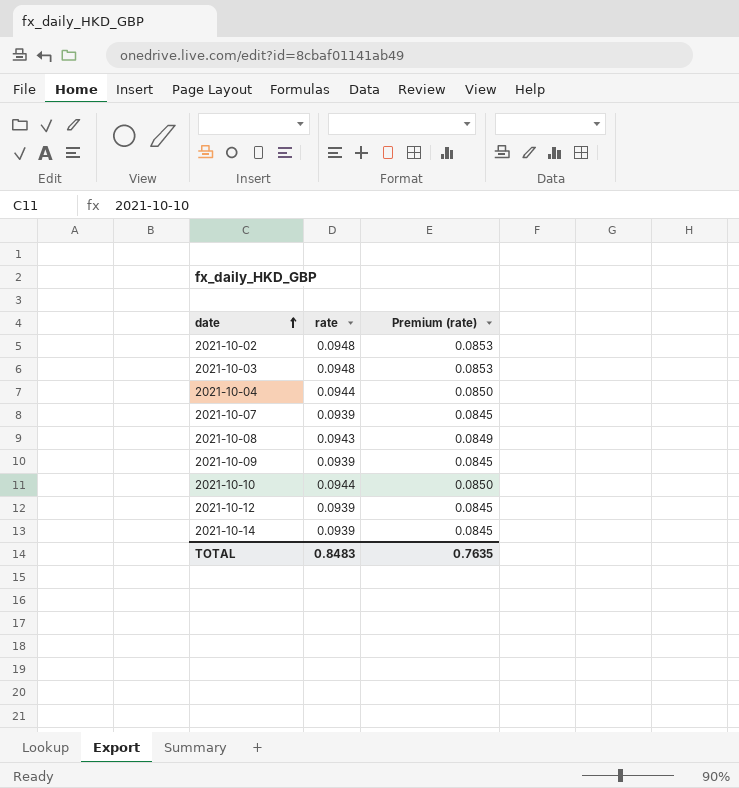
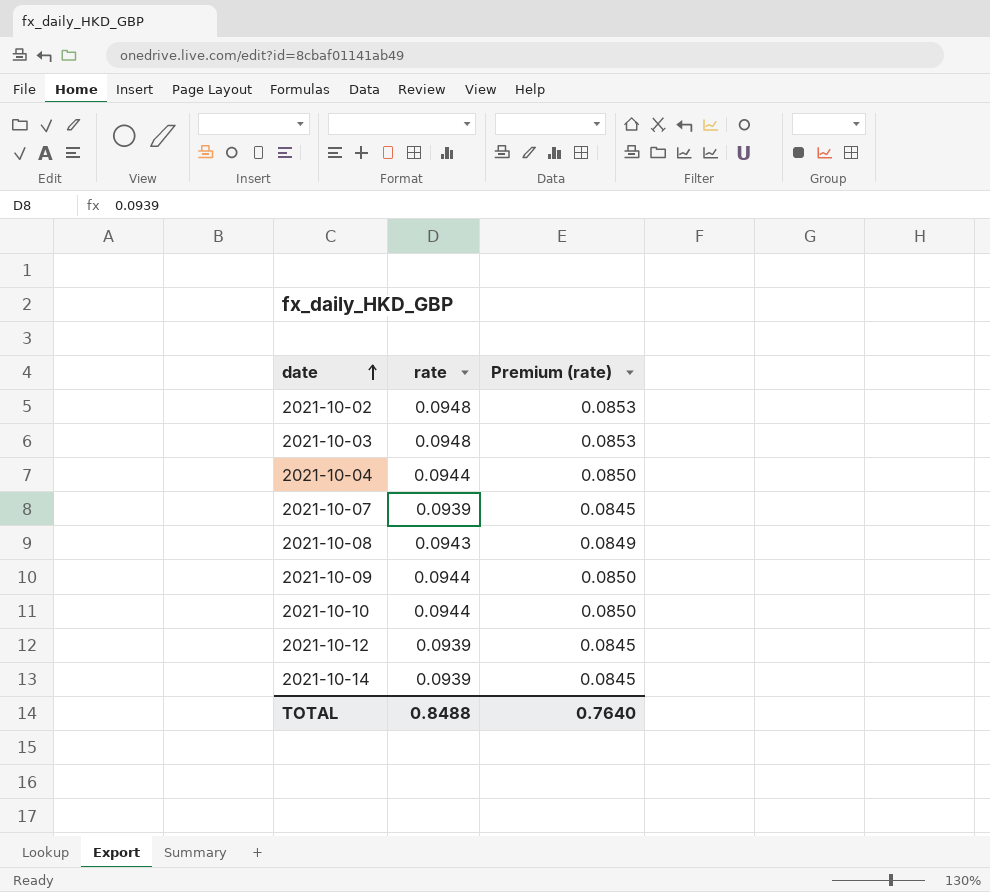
2021-10-09 | rate: 0.0939 -> 0.0944
2021-10-09 | Premium (rate): 0.0845 -> 0.0850
TOTAL | rate: 0.8483 -> 0.8488
TOTAL | Premium (rate): 0.7635 -> 0.7640

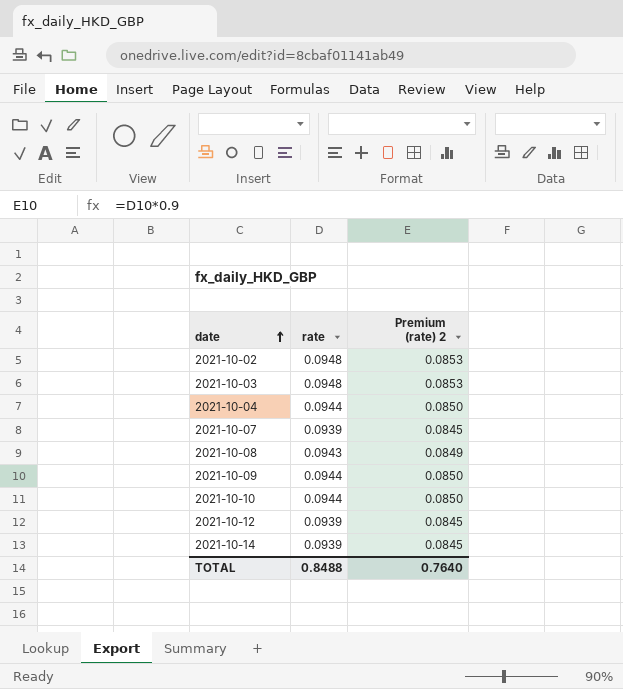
column name: Premium (rate) -> Premium (rate) 2

